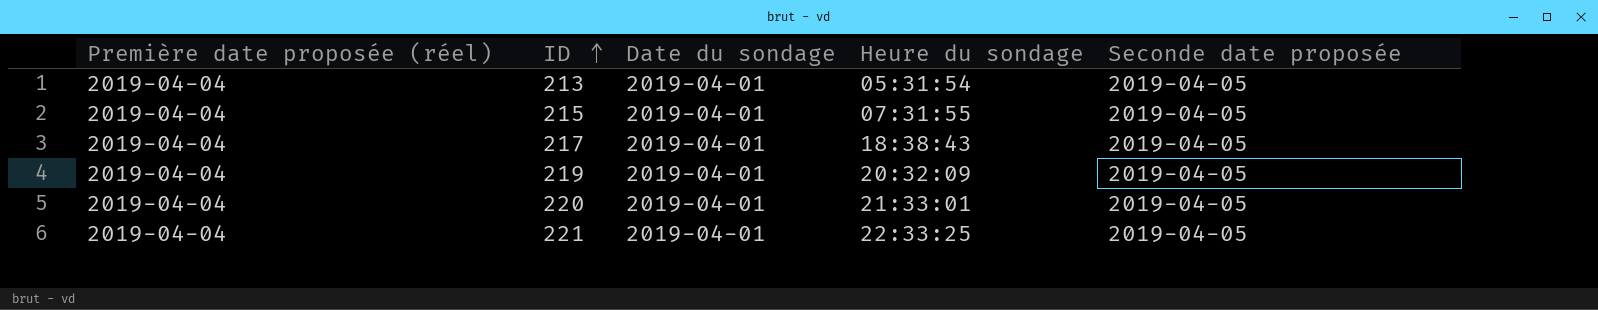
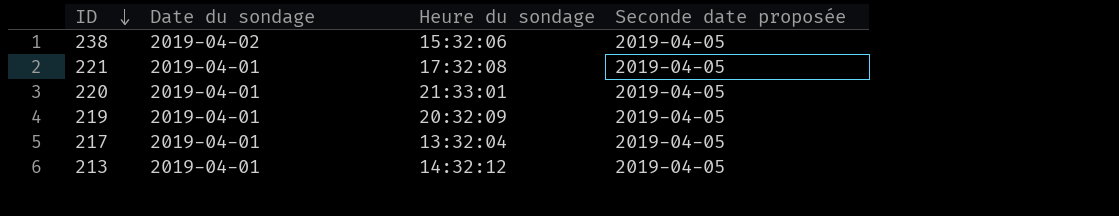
row order: ID ascending -> ID descending
column Première date proposée (réel) | position: 1 -> none
row 215: 2019-04-04 | 2019-04-01 | 07:31:55 | 2019-04-05 -> none
row 238: none -> 2019-04-02 | 15:32:06 | 2019-04-05
221 | Heure du sondage: 22:33:25 -> 17:32:08
217 | Heure du sondage: 18:38:43 -> 13:32:04
213 | Heure du sondage: 05:31:54 -> 14:32:12

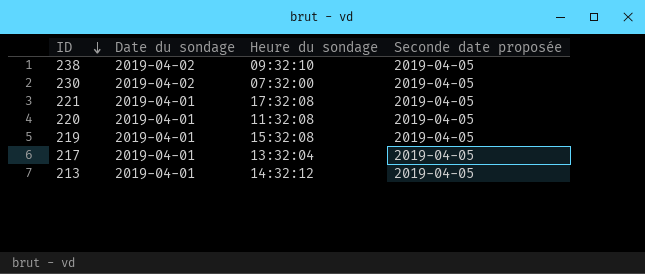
238 | Heure du sondage: 15:32:06 -> 09:32:10
row 230: none -> 2019-04-02 | 07:32:00 | 2019-04-05
220 | Heure du sondage: 21:33:01 -> 11:32:08
219 | Heure du sondage: 20:32:09 -> 15:32:08

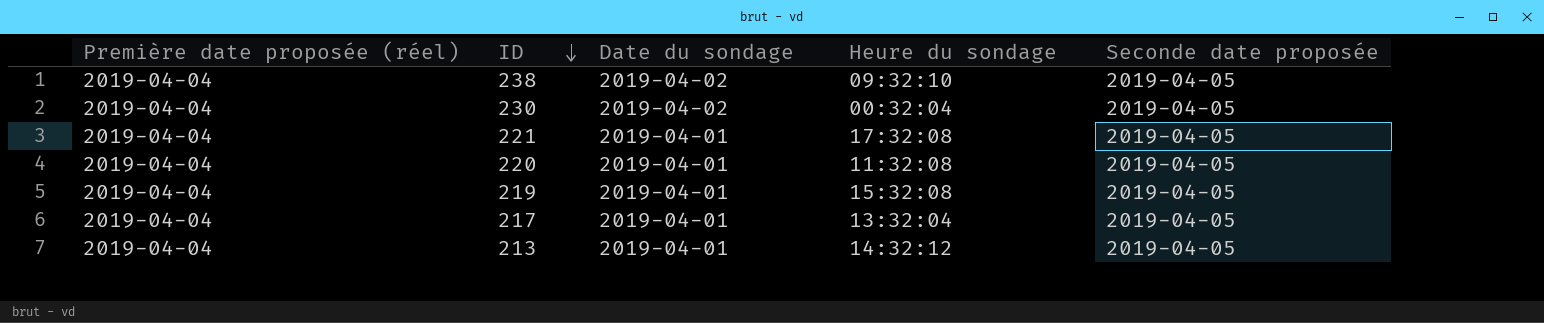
column Première date proposée (réel) | position: none -> 1
230 | Heure du sondage: 07:32:00 -> 00:32:04

